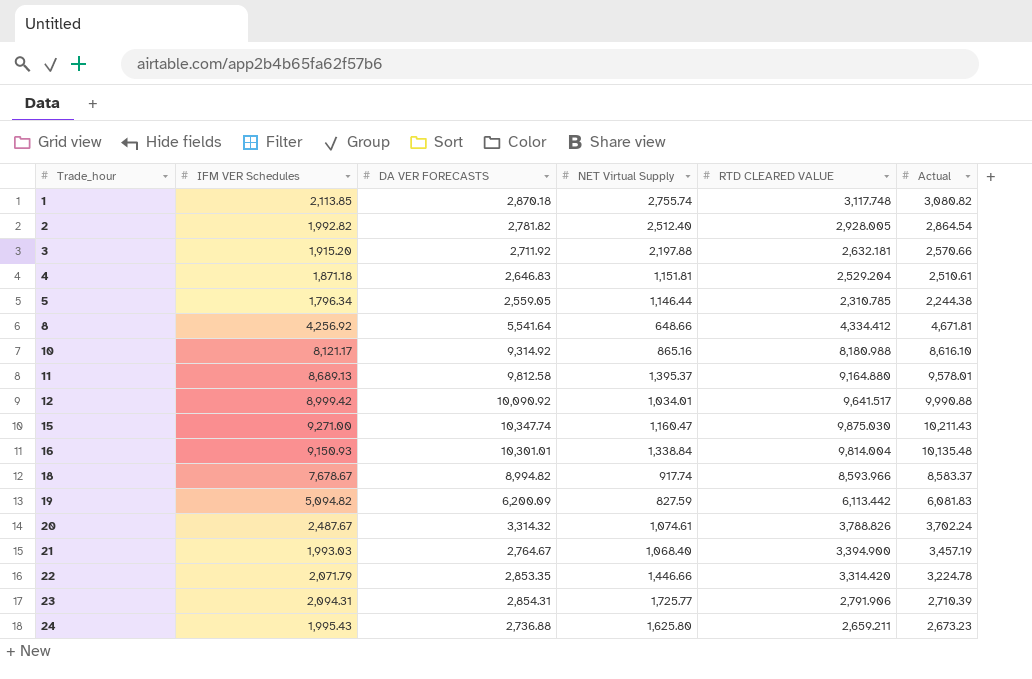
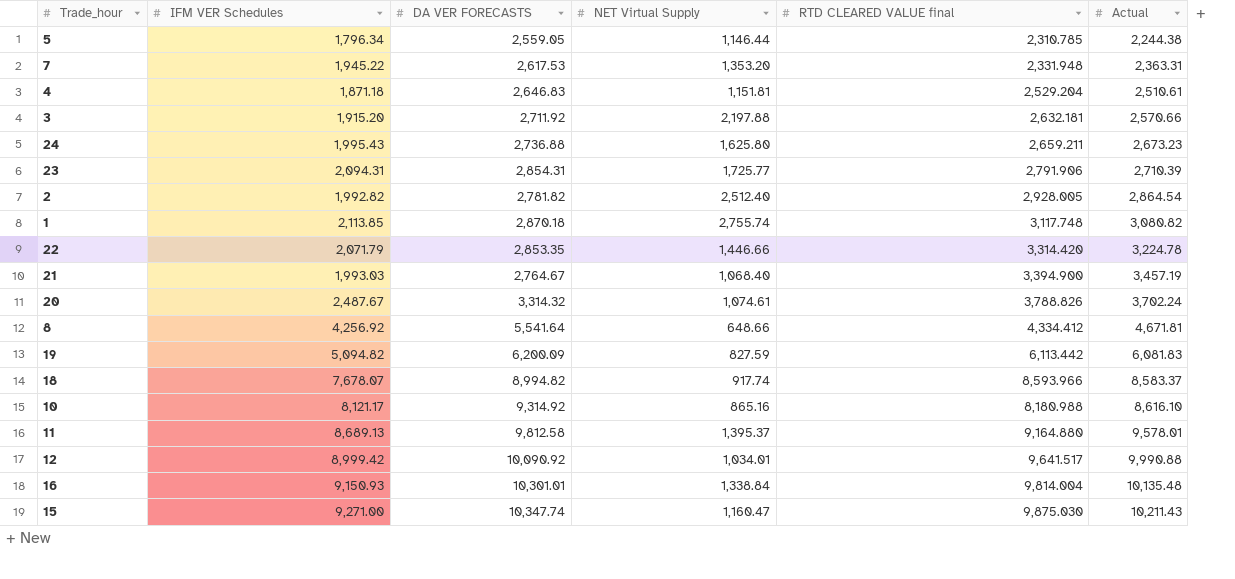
row order: Trade_hour ascending -> Actual ascending
column name: RTD CLEARED VALUE -> RTD CLEARED VALUE final
row 7: none -> 1,945.22 | 2,617.53 | 1,353.20 | 2,331.948 | 2,363.31
18 | IFM VER Schedules: 7,678.67 -> 7,678.07

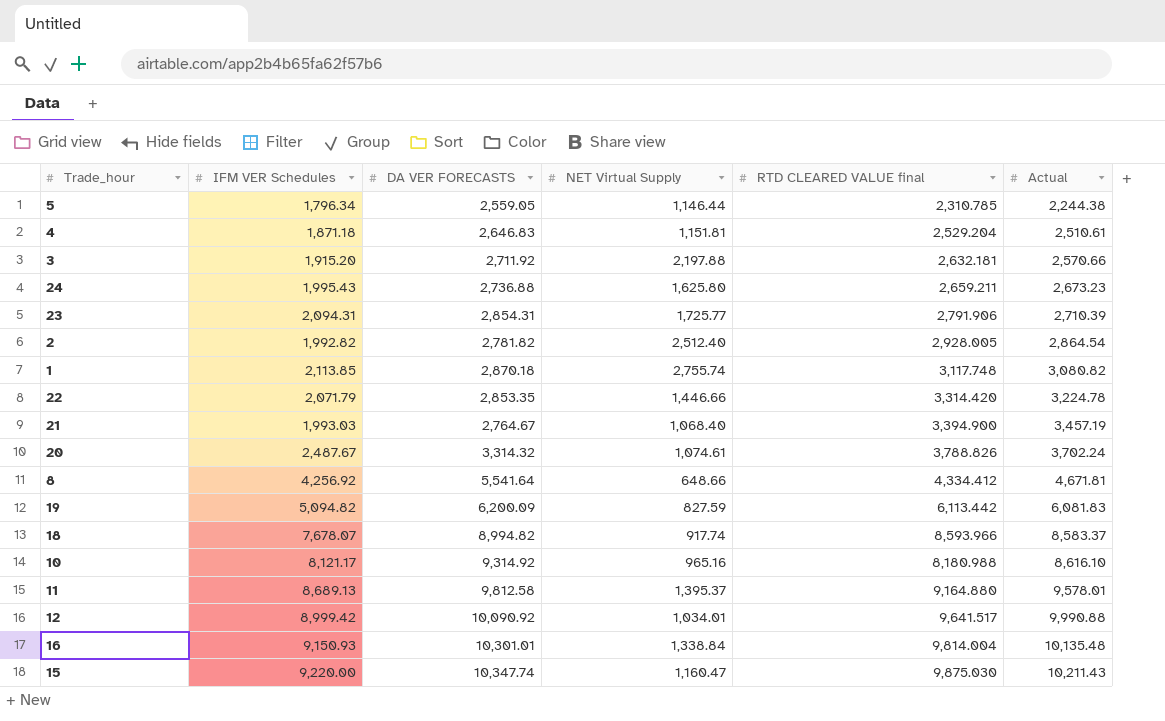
row 7: 1,945.22 | 2,617.53 | 1,353.20 | 2,331.948 | 2,363.31 -> none
10 | NET Virtual Supply: 865.16 -> 965.16
15 | IFM VER Schedules: 9,271.00 -> 9,220.00

